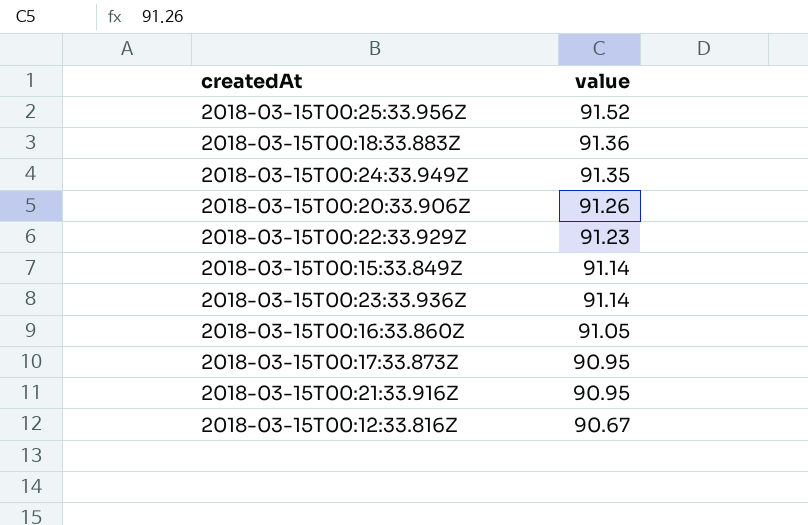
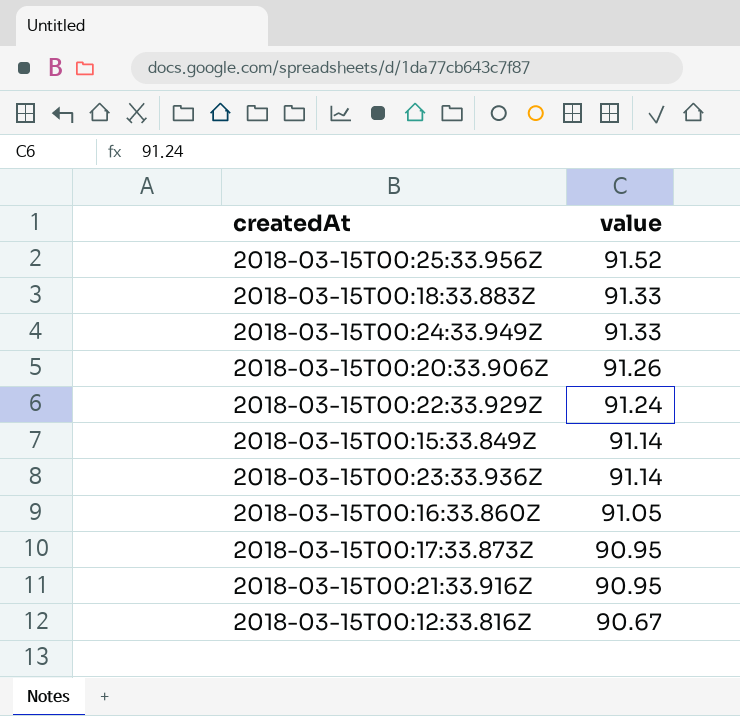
2018-03-15T00:18:33.883Z | value: 91.36 -> 91.33
2018-03-15T00:24:33.949Z | value: 91.35 -> 91.33
2018-03-15T00:22:33.929Z | value: 91.23 -> 91.24

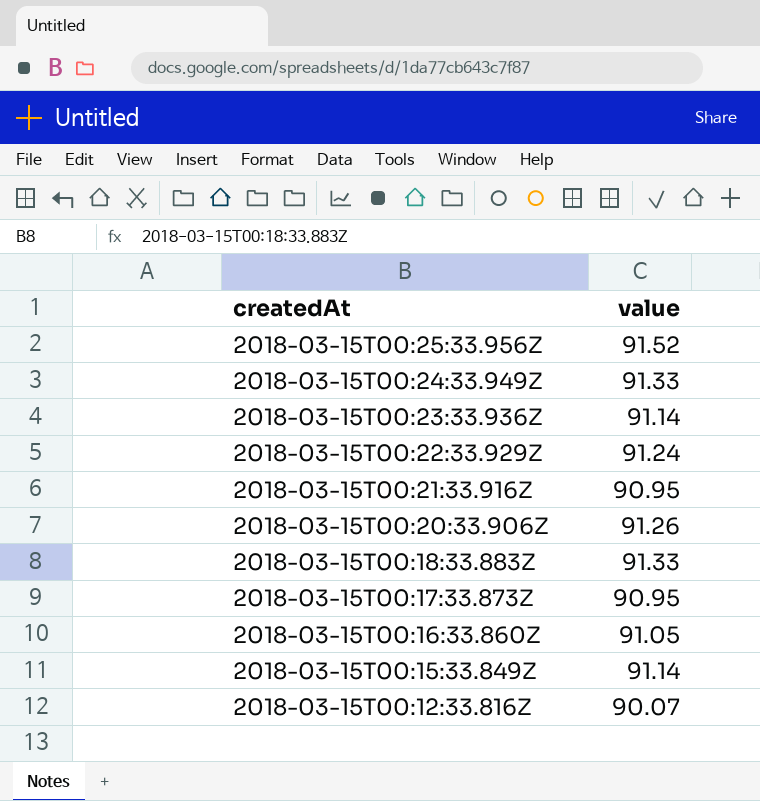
row order: value descending -> createdAt descending
2018-03-15T00:12:33.816Z | value: 90.67 -> 90.07

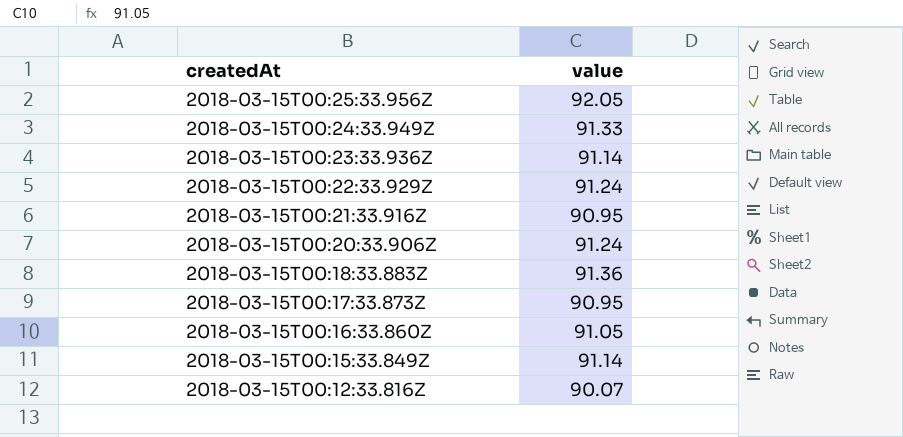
2018-03-15T00:25:33.956Z | value: 91.52 -> 92.05
2018-03-15T00:20:33.906Z | value: 91.26 -> 91.24
2018-03-15T00:18:33.883Z | value: 91.33 -> 91.36

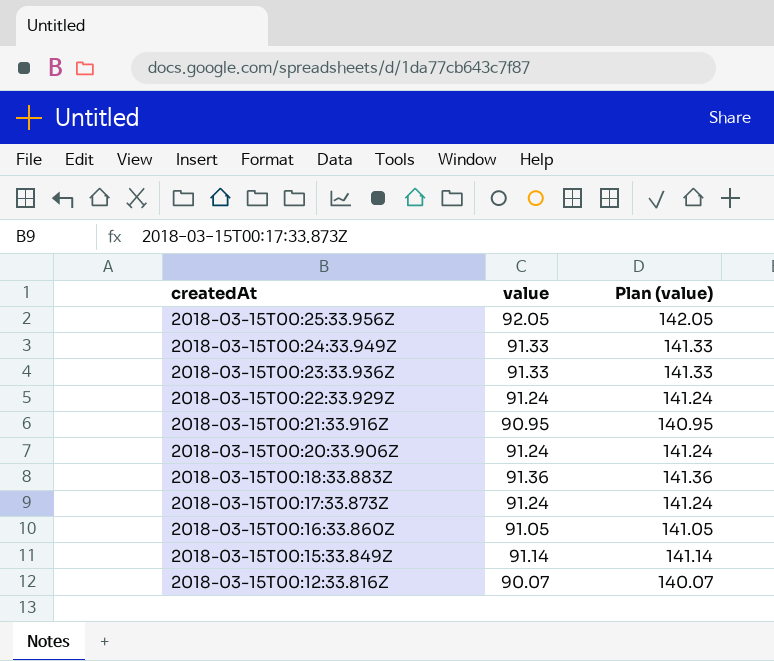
column Plan (value) | formula: none -> [value] + 50
2018-03-15T00:23:33.936Z | value: 91.14 -> 91.33
2018-03-15T00:17:33.873Z | value: 90.95 -> 91.24

